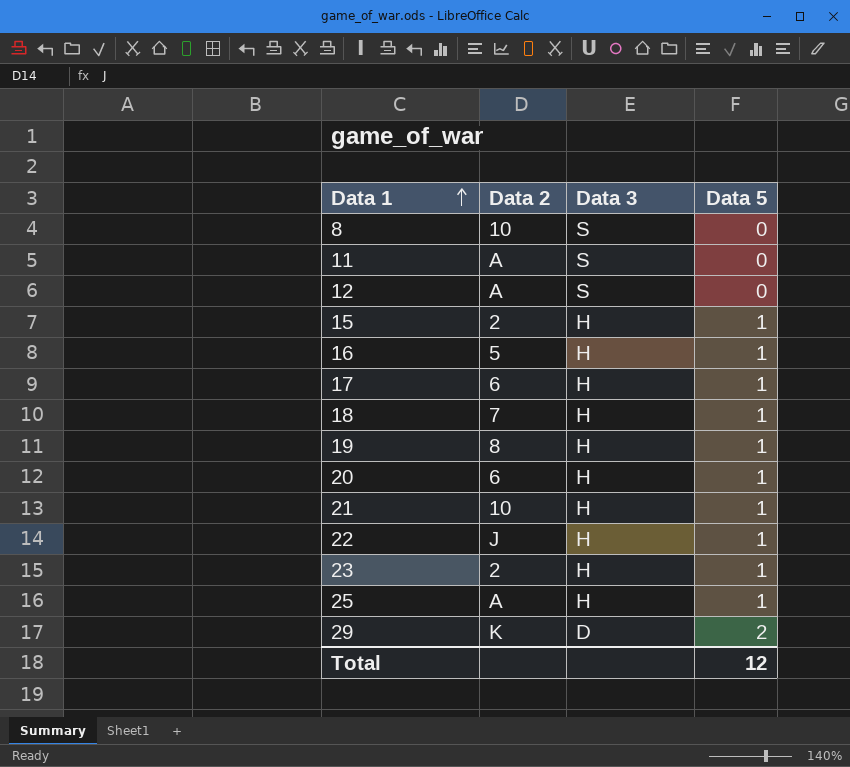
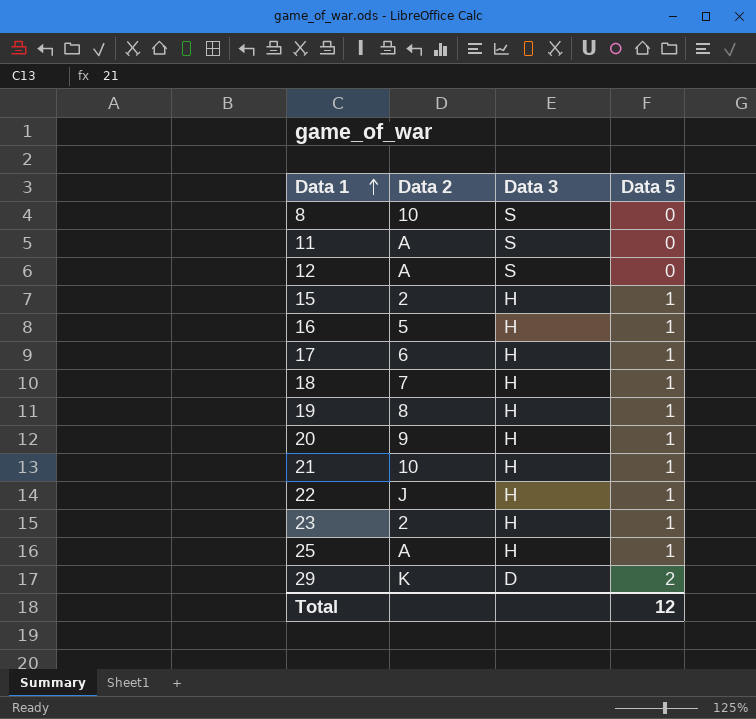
20 | Data 2: 6 -> 9

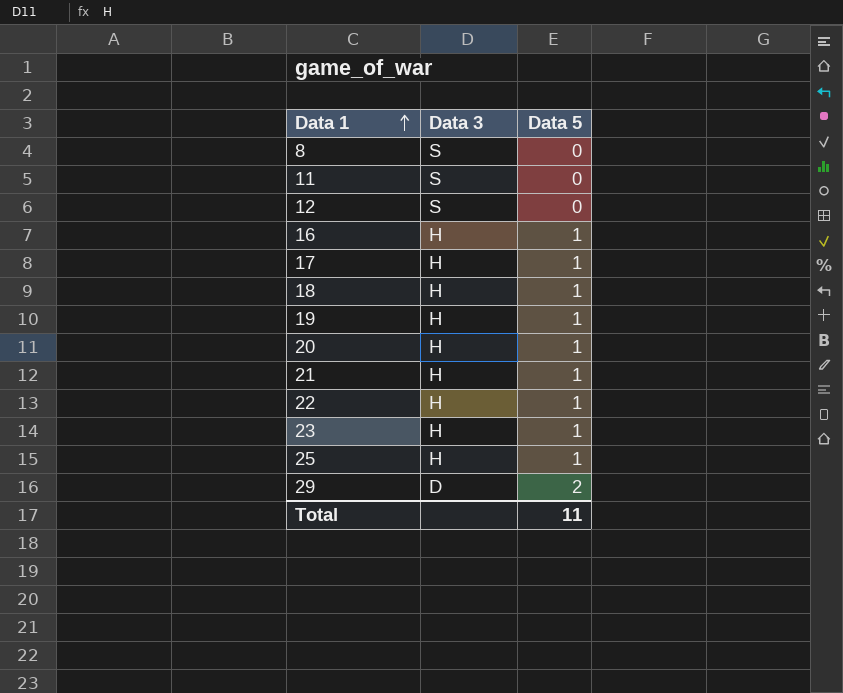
column Data 2 | position: 2 -> none
row 15: 2 | H | 1 -> none
Total | Data 5: 12 -> 11

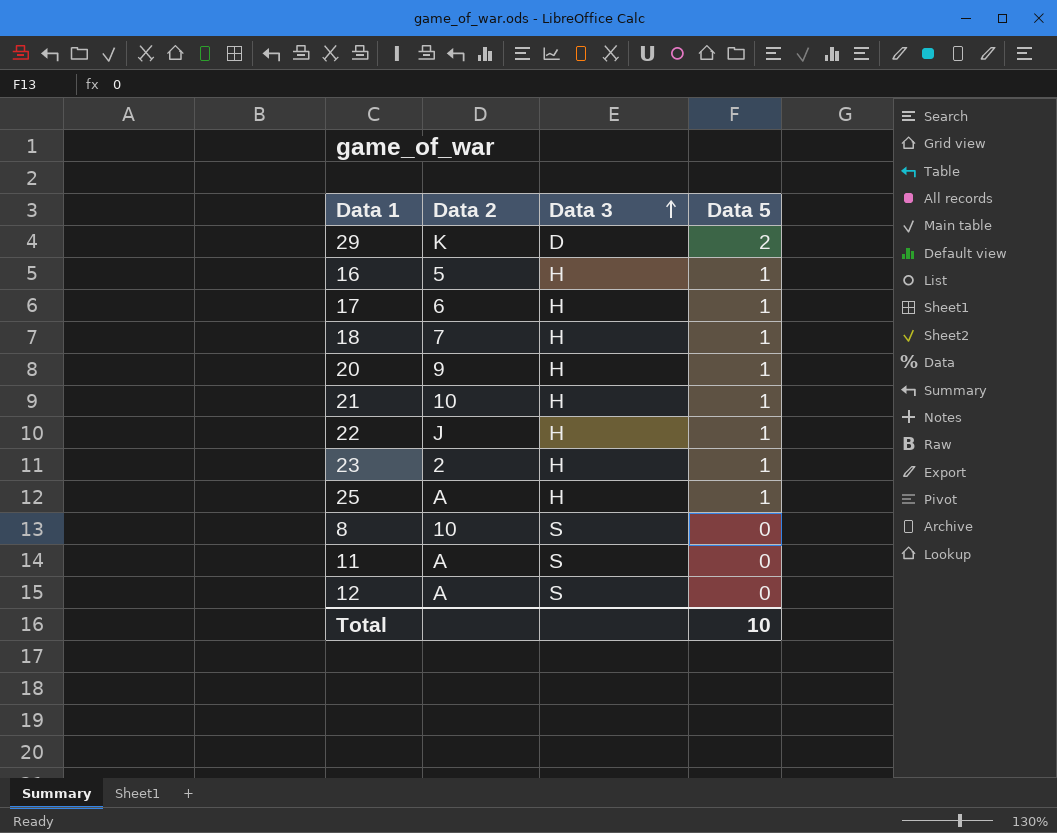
row order: Data 1 ascending -> Data 3 ascending
column Data 2 | position: none -> 2
row 19: H | 1 -> none
Total | Data 5: 11 -> 10

